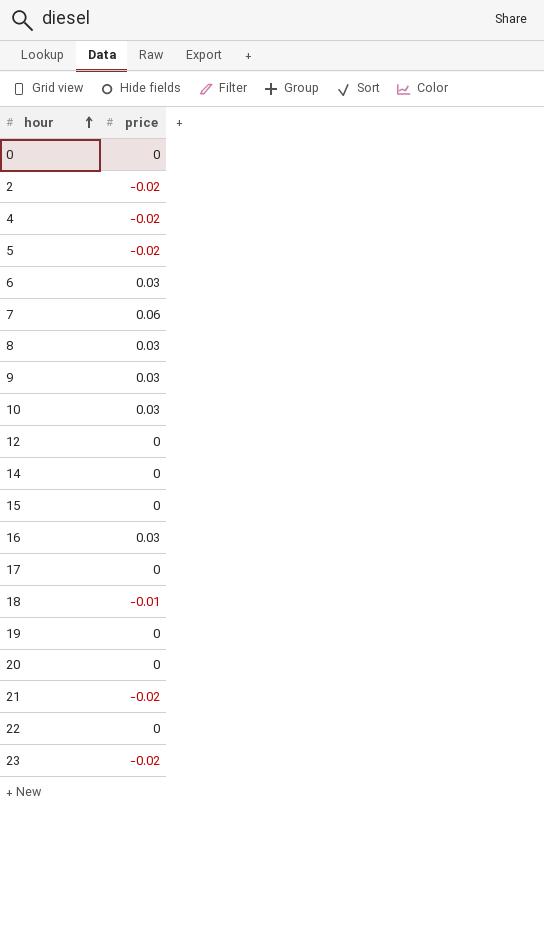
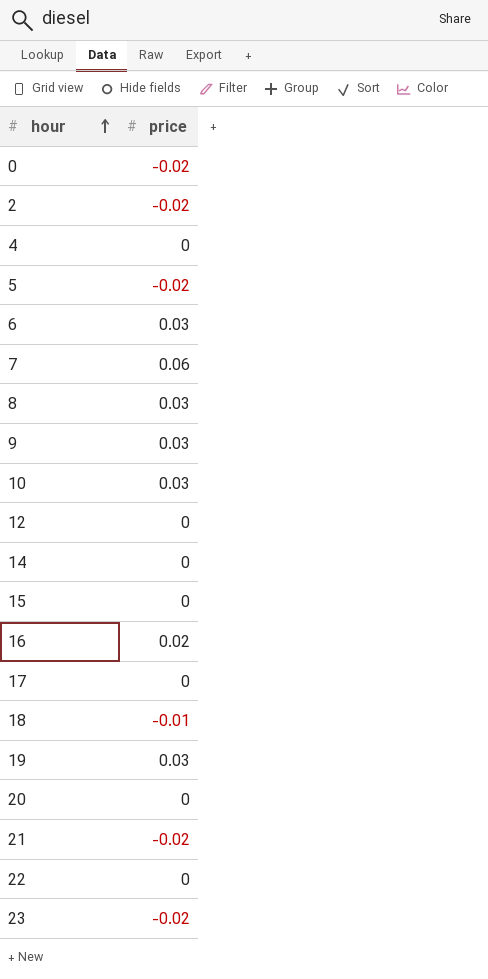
0 | price: 0 -> -0.02
4 | price: -0.02 -> 0
16 | price: 0.03 -> 0.02
19 | price: 0 -> 0.03

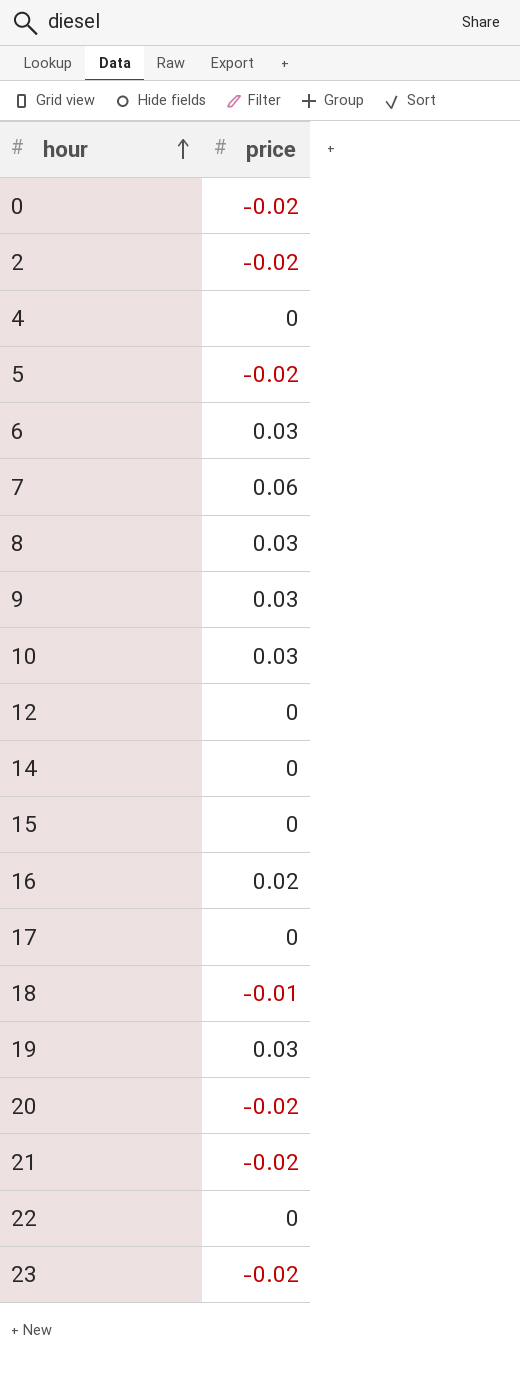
20 | price: 0 -> -0.02

